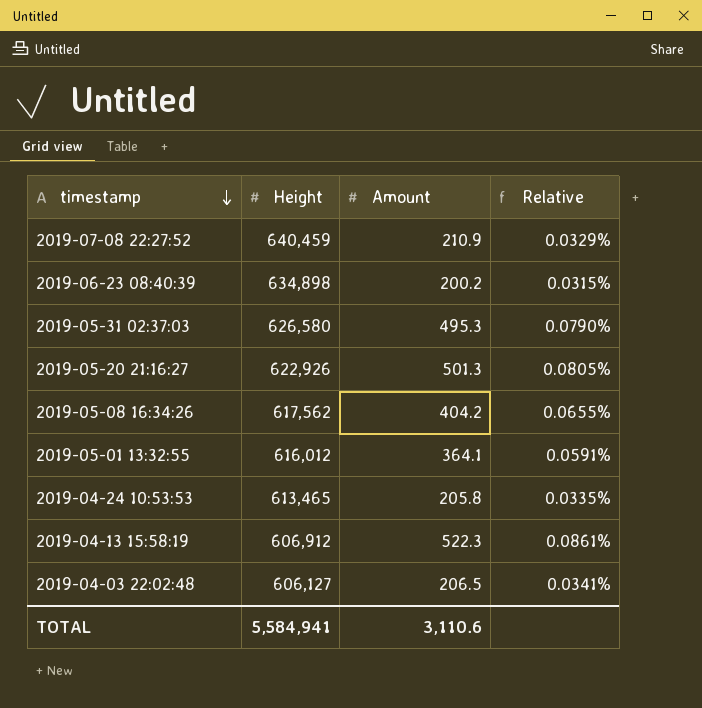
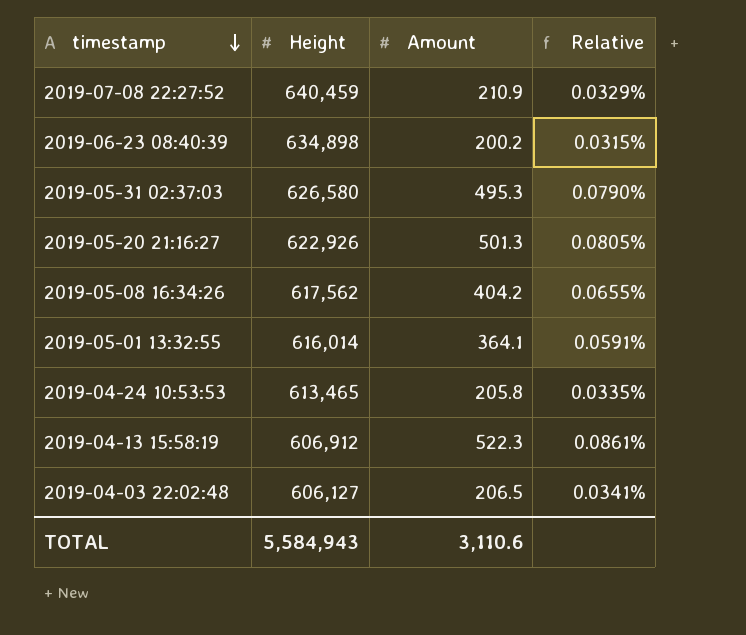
2019-05-01 13:32:55 | Height: 616,012 -> 616,014
TOTAL | Height: 5,584,941 -> 5,584,943

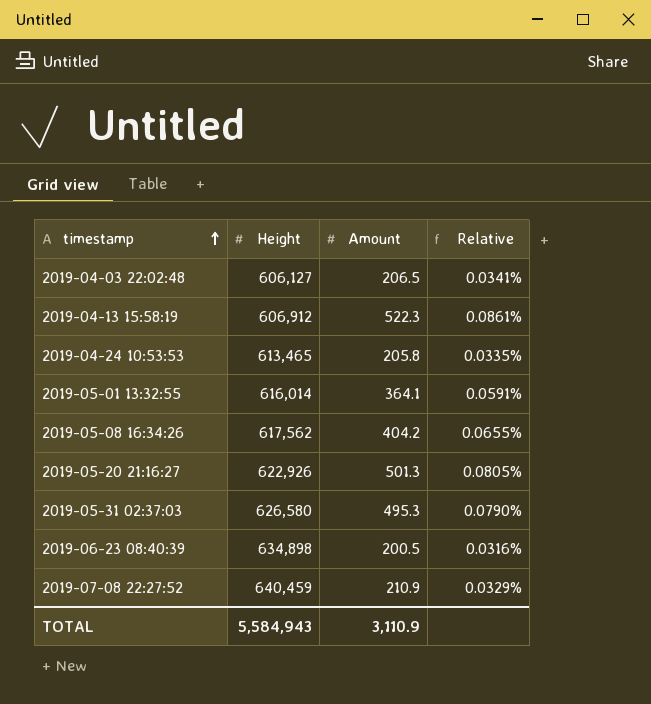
row order: timestamp descending -> timestamp ascending
2019-06-23 08:40:39 | Amount: 200.2 -> 200.5
2019-06-23 08:40:39 | Relative: 0.0315% -> 0.0316%
TOTAL | Amount: 3,110.6 -> 3,110.9

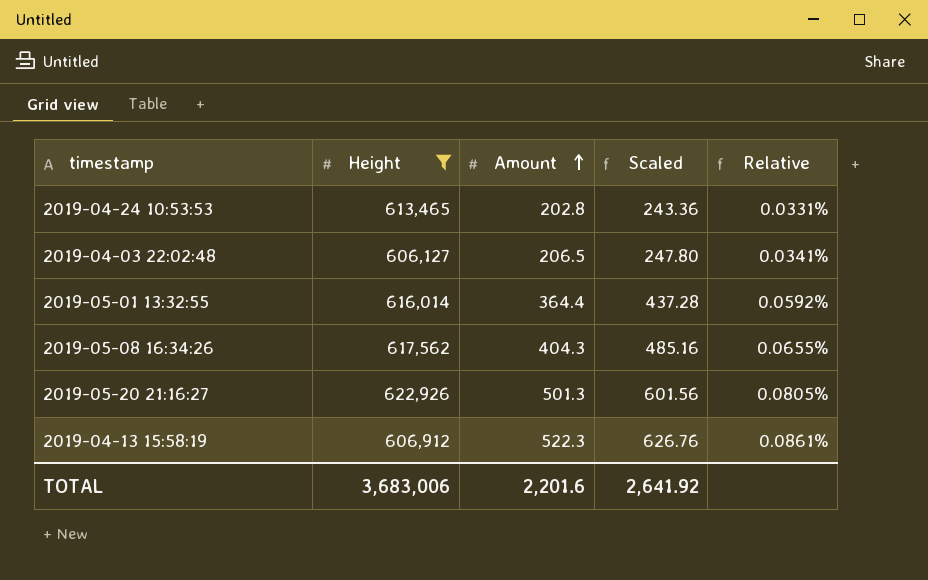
filter: none -> Height <= 622,926
row order: timestamp ascending -> Amount ascending
column Scaled | formula: none -> [Amount] * 1.2
2019-04-24 10:53:53 | Amount: 205.8 -> 202.8
2019-04-24 10:53:53 | Relative: 0.0335% -> 0.0331%
2019-05-01 13:32:55 | Amount: 364.1 -> 364.4
2019-05-01 13:32:55 | Relative: 0.0591% -> 0.0592%
2019-05-08 16:34:26 | Amount: 404.2 -> 404.3
TOTAL | Height: 5,584,943 -> 3,683,006
TOTAL | Amount: 3,110.9 -> 2,201.6

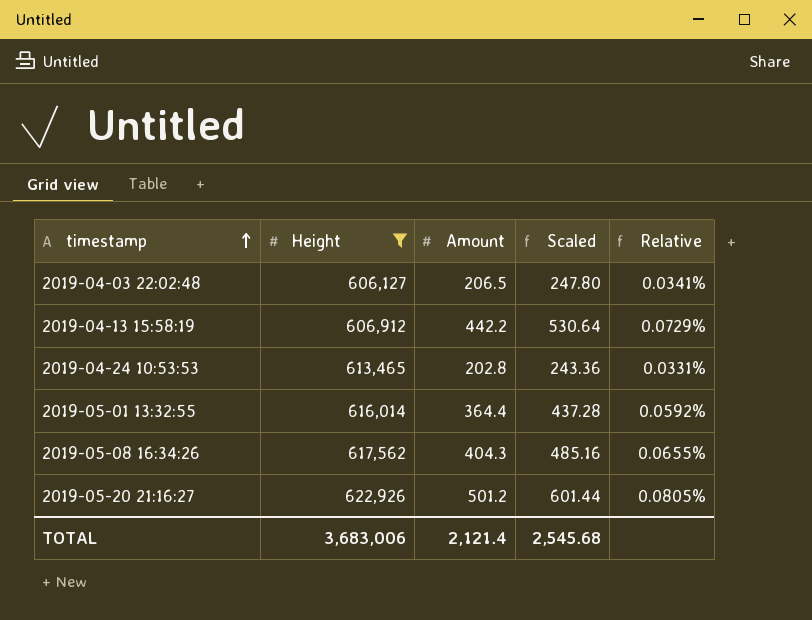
row order: Amount ascending -> timestamp ascending
2019-04-13 15:58:19 | Amount: 522.3 -> 442.2
2019-04-13 15:58:19 | Scaled: 626.76 -> 530.64
2019-04-13 15:58:19 | Relative: 0.0861% -> 0.0729%
2019-05-20 21:16:27 | Amount: 501.3 -> 501.2
2019-05-20 21:16:27 | Scaled: 601.56 -> 601.44
TOTAL | Amount: 2,201.6 -> 2,121.4
TOTAL | Scaled: 2,641.92 -> 2,545.68

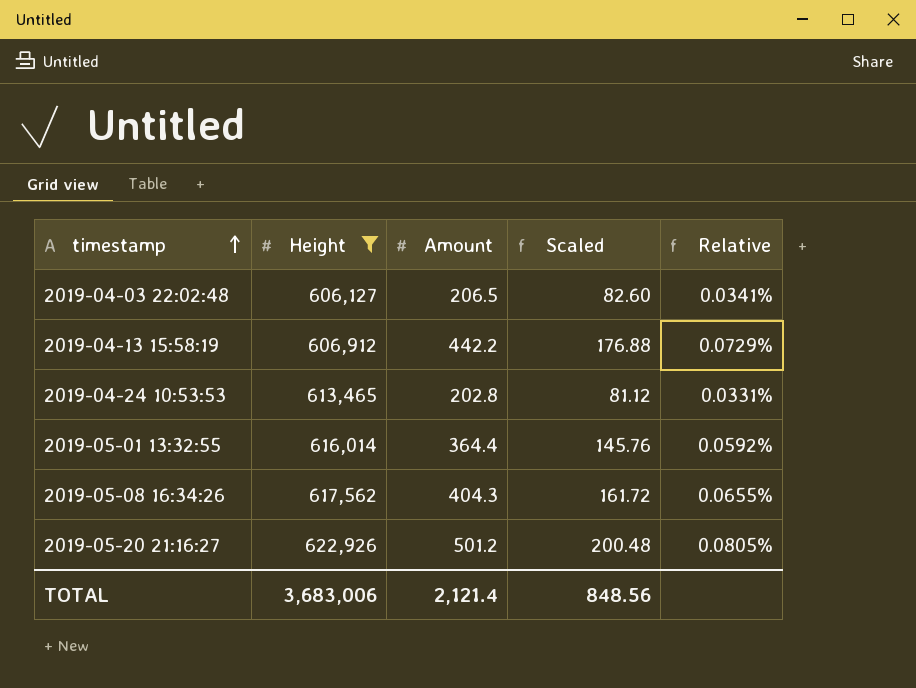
column Scaled | formula: [Amount] * 1.2 -> [Amount] * 0.4
TOTAL | Scaled: 2,545.68 -> 848.56

